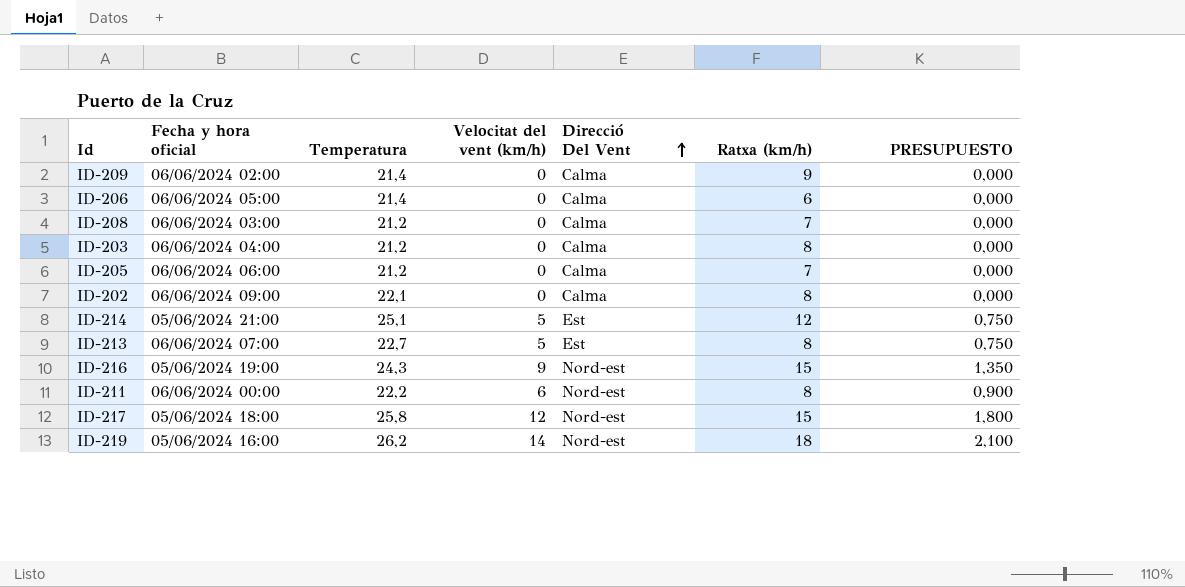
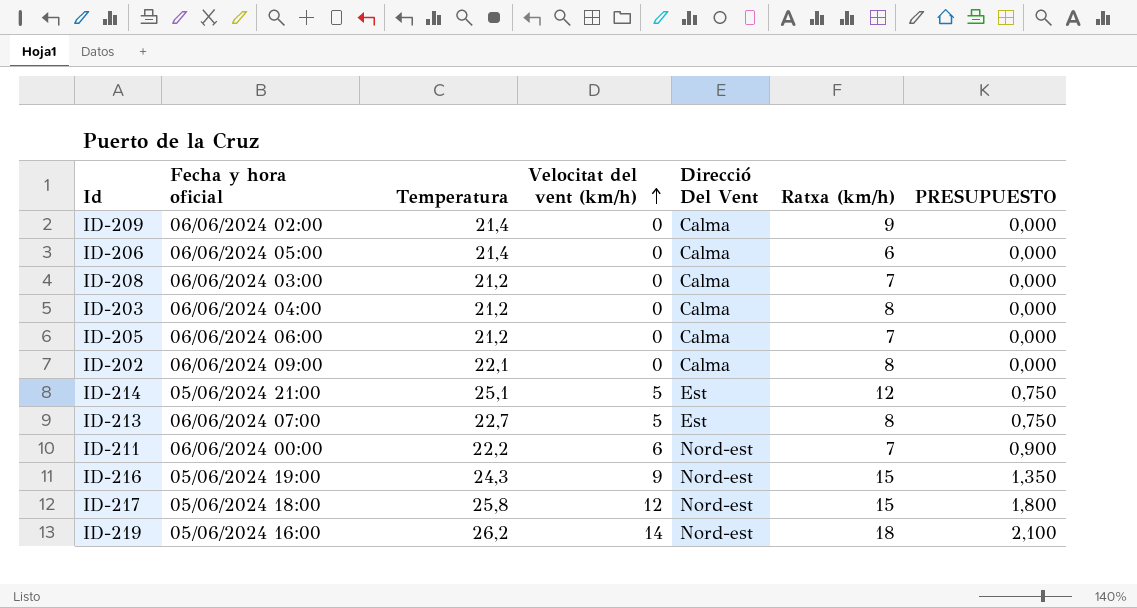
row order: Direcció Del Vent ascending -> Velocitat del vent (km/h) ascending
ID-211 | Ratxa (km/h): 8 -> 7

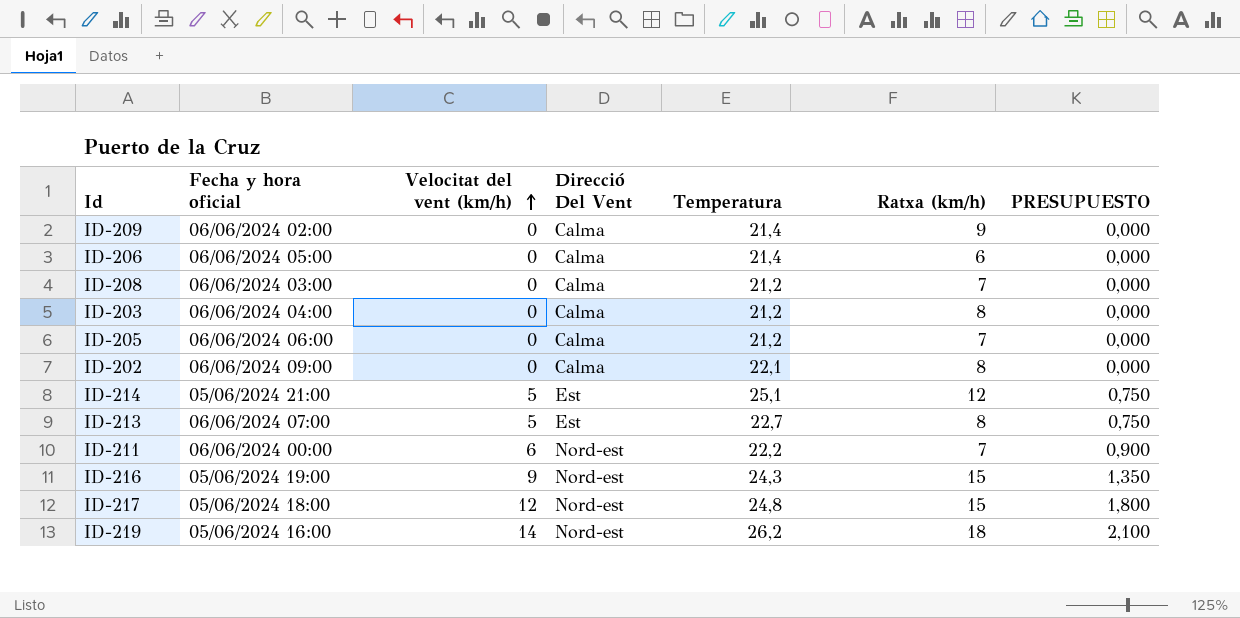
column Temperatura | position: 3 -> 5
ID-217 | Temperatura: 25,8 -> 24,8

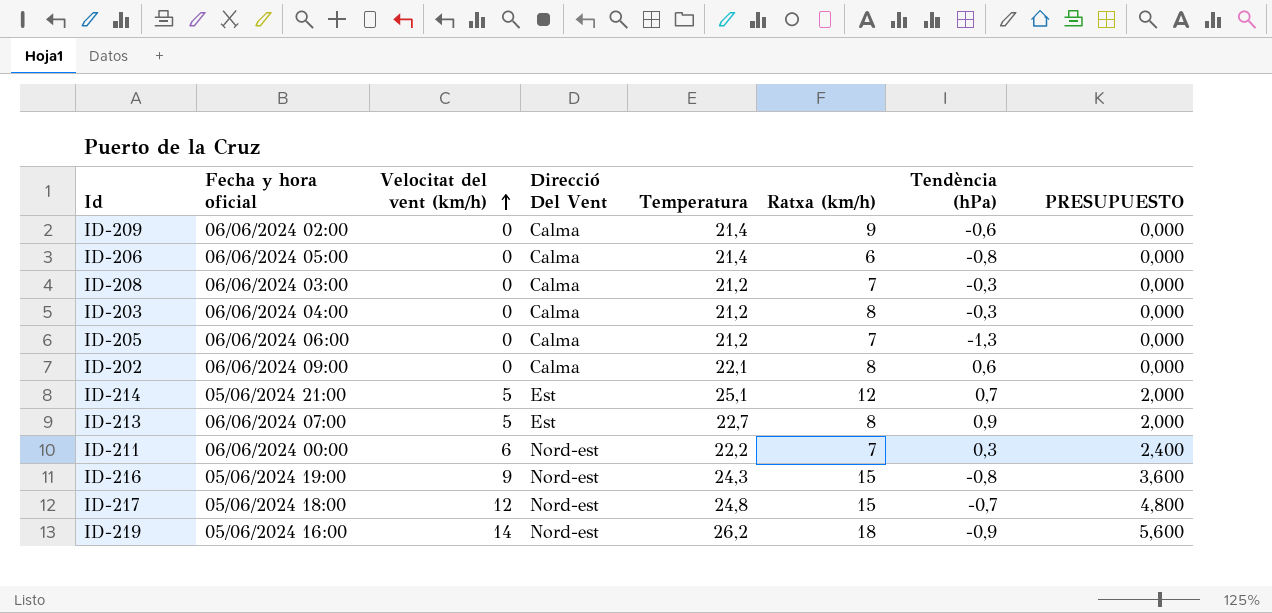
column Tendència (hPa) | position: none -> 7
column PRESUPUESTO | formula: [Velocitat del vent (km/h)] * 0,15 -> [Velocitat del vent (km/h)] * 0,4

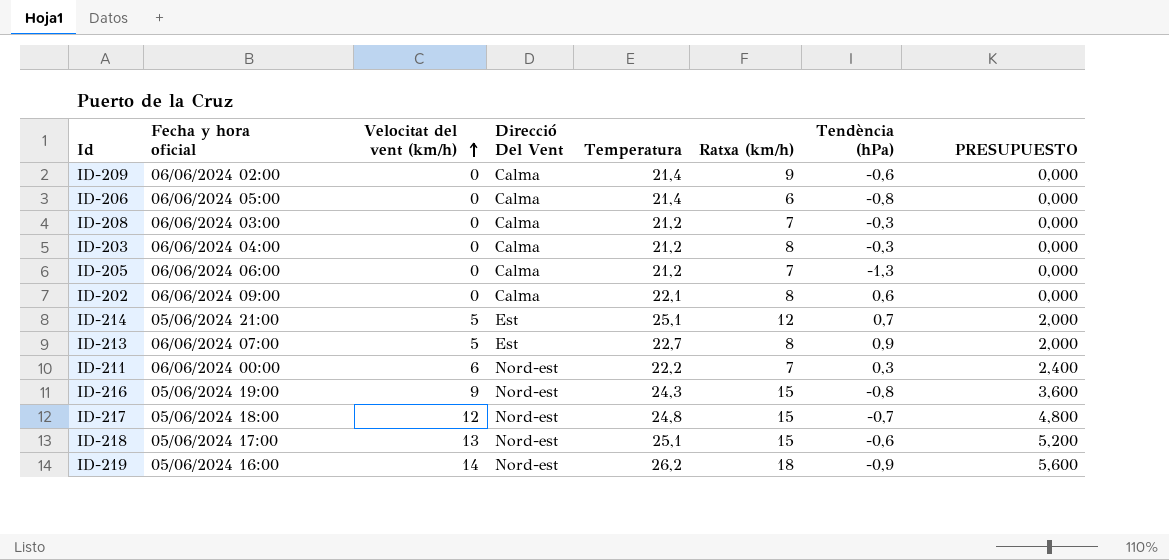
row ID-218: none -> 05/06/2024 17:00 | 13 | Nord-est | 25,1 | 15 | -0,6 | 5,200

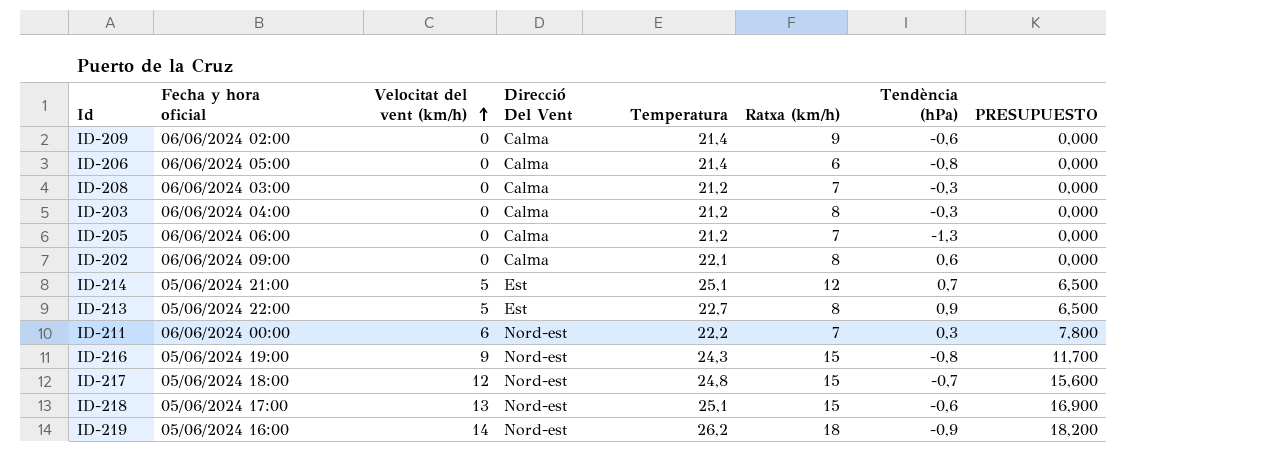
column PRESUPUESTO | formula: [Velocitat del vent (km/h)] * 0,4 -> [Velocitat del vent (km/h)] * 1,3
ID-213 | Fecha y hora oficial: 06/06/2024 07:00 -> 05/06/2024 22:00

